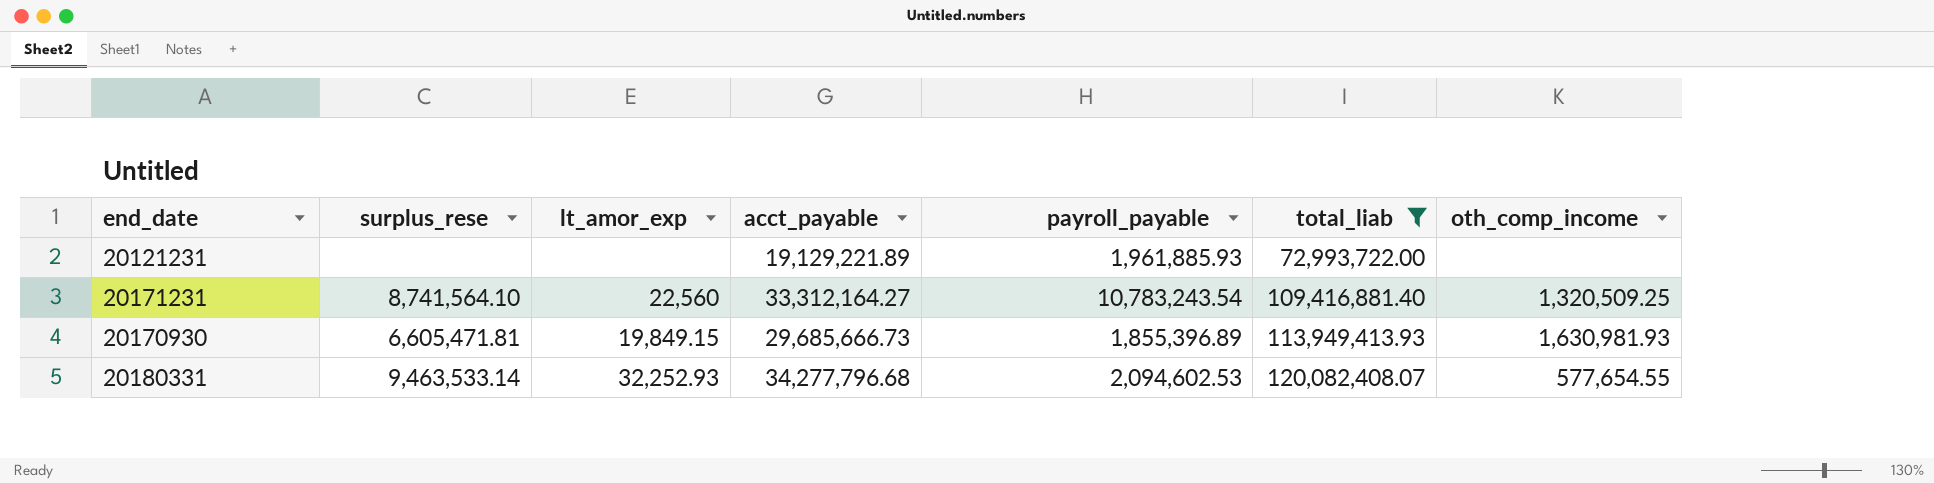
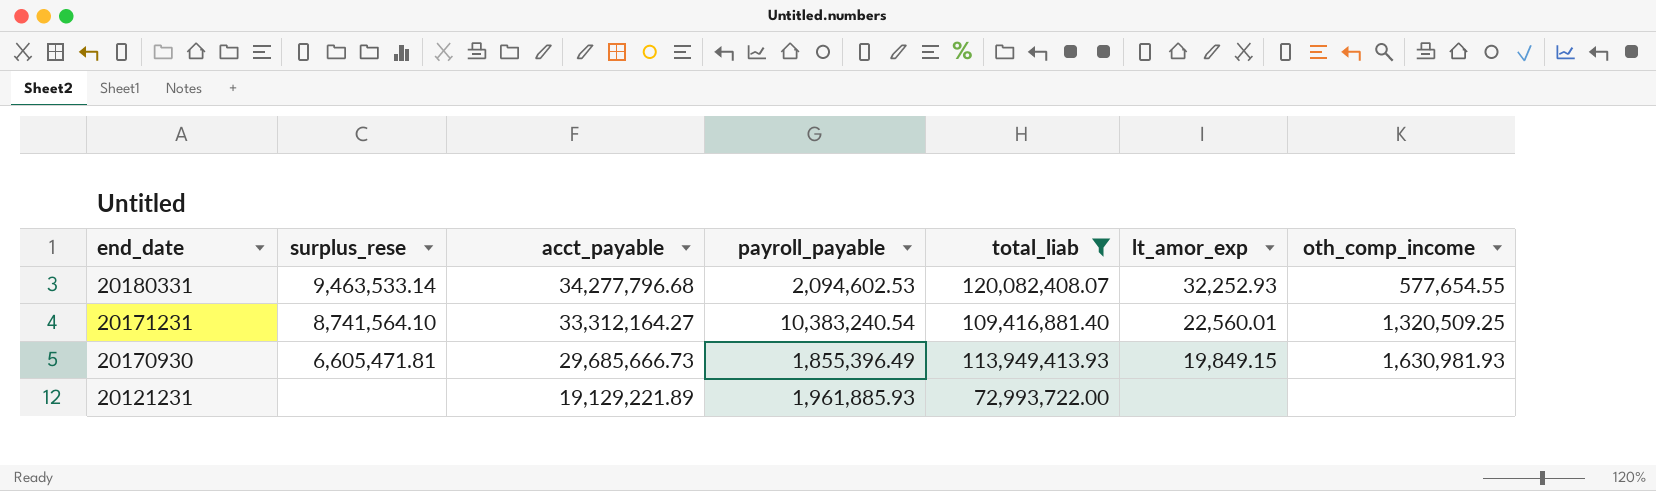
row order: total_liab ascending -> end_date descending
column lt_amor_exp | position: 3 -> 6
20171231 | payroll_payable: 10,783,243.54 -> 10,383,240.54
20171231 | lt_amor_exp: 22,560 -> 22,560.01
20170930 | payroll_payable: 1,855,396.89 -> 1,855,396.49

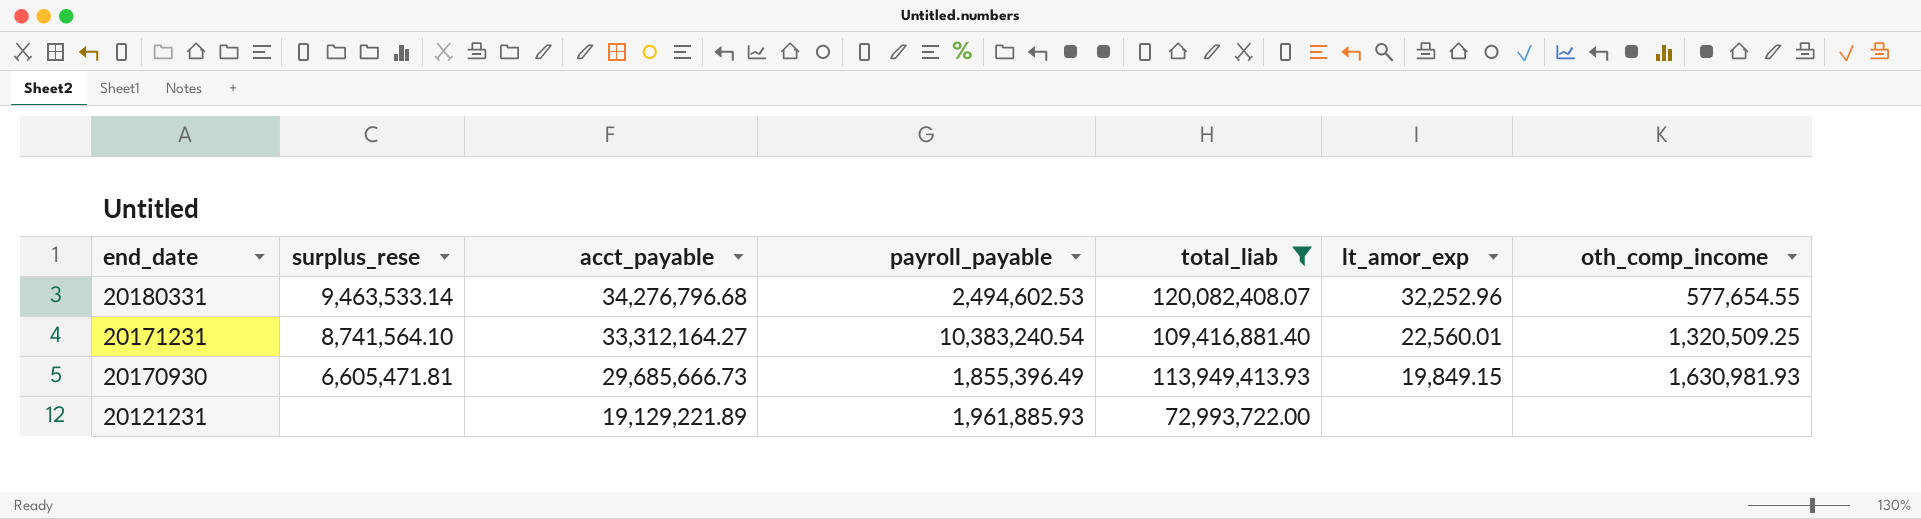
20180331 | acct_payable: 34,277,796.68 -> 34,276,796.68
20180331 | payroll_payable: 2,094,602.53 -> 2,494,602.53
20180331 | lt_amor_exp: 32,252.93 -> 32,252.96

